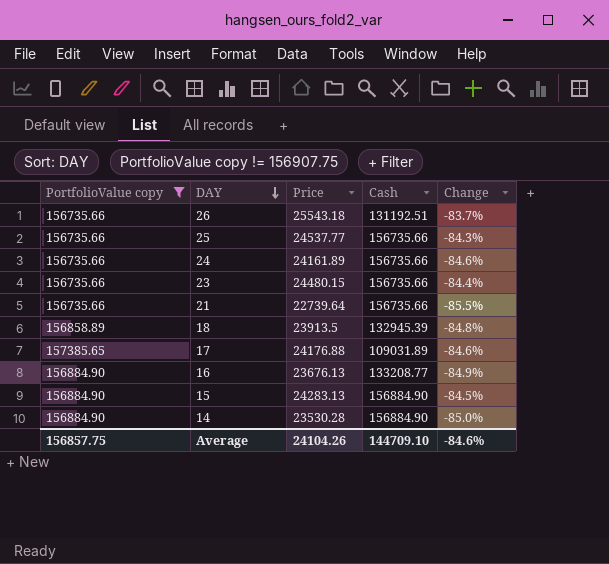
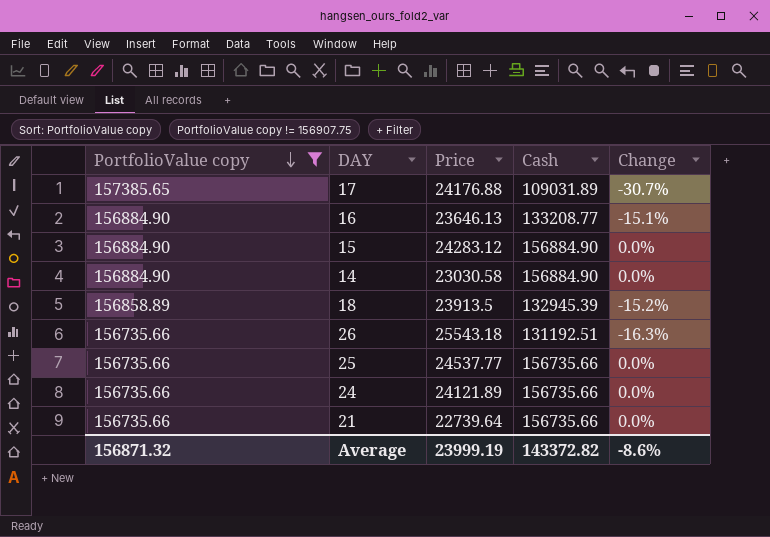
row order: DAY descending -> PortfolioValue copy descending
column Change | formula: ([Price] - [PortfolioValue copy]) / [PortfolioValue copy] -> ([Cash] - [PortfolioValue copy]) / [PortfolioValue copy]
row 23: 156735.66 | 24480.15 | 156735.66 | -84.4% -> none
16 | Price: 23676.13 -> 23646.13
15 | Price: 24283.13 -> 24283.12
14 | Price: 23530.28 -> 23030.58
24 | Price: 24161.89 -> 24121.89
Average | PortfolioValue copy: 156857.75 -> 156871.32
Average | Price: 24104.26 -> 23999.19
Average | Cash: 144709.10 -> 143372.82
Average | Change: -84.6% -> -8.6%

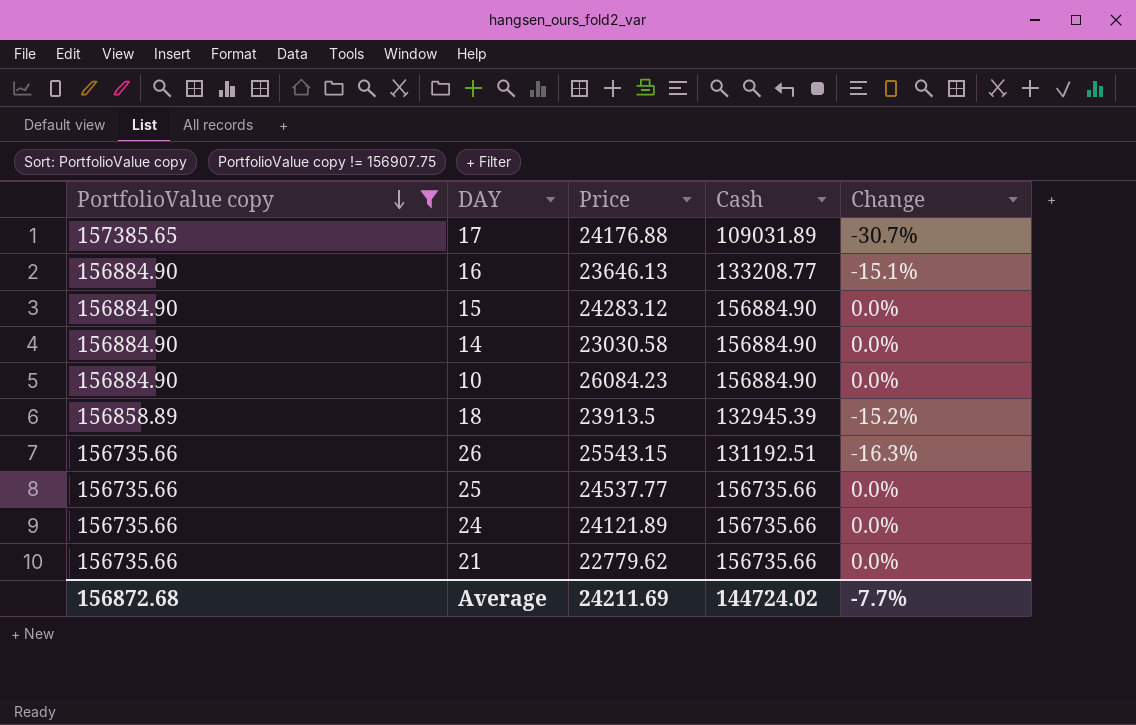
row 10: none -> 156884.90 | 26084.23 | 156884.90 | 0.0%
26 | Price: 25543.18 -> 25543.15
21 | Price: 22739.64 -> 22779.62
Average | PortfolioValue copy: 156871.32 -> 156872.68
Average | Price: 23999.19 -> 24211.69
Average | Cash: 143372.82 -> 144724.02
Average | Change: -8.6% -> -7.7%

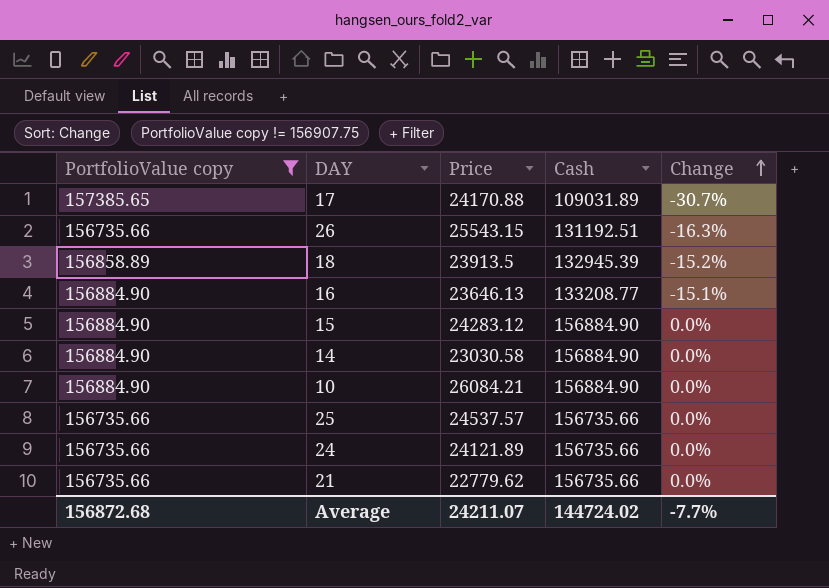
row order: PortfolioValue copy descending -> Change ascending
17 | Price: 24176.88 -> 24170.88
10 | Price: 26084.23 -> 26084.21
25 | Price: 24537.77 -> 24537.57
Average | Price: 24211.69 -> 24211.07

